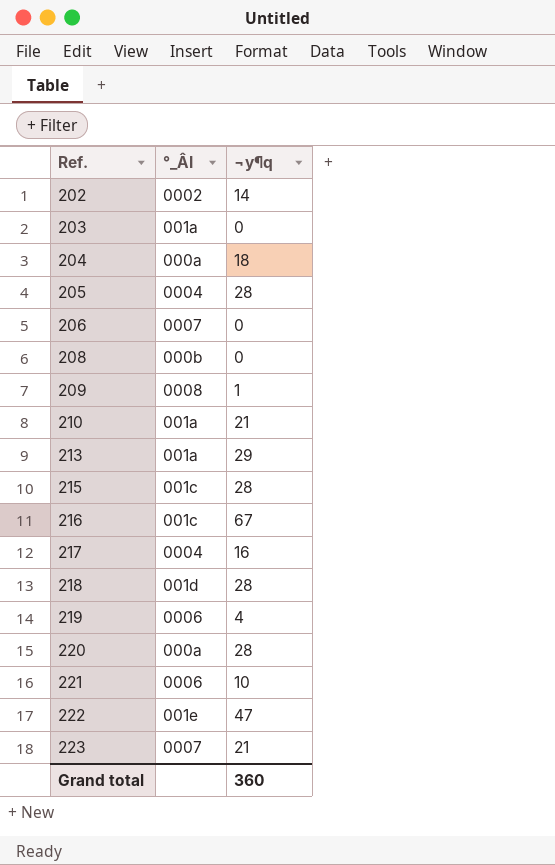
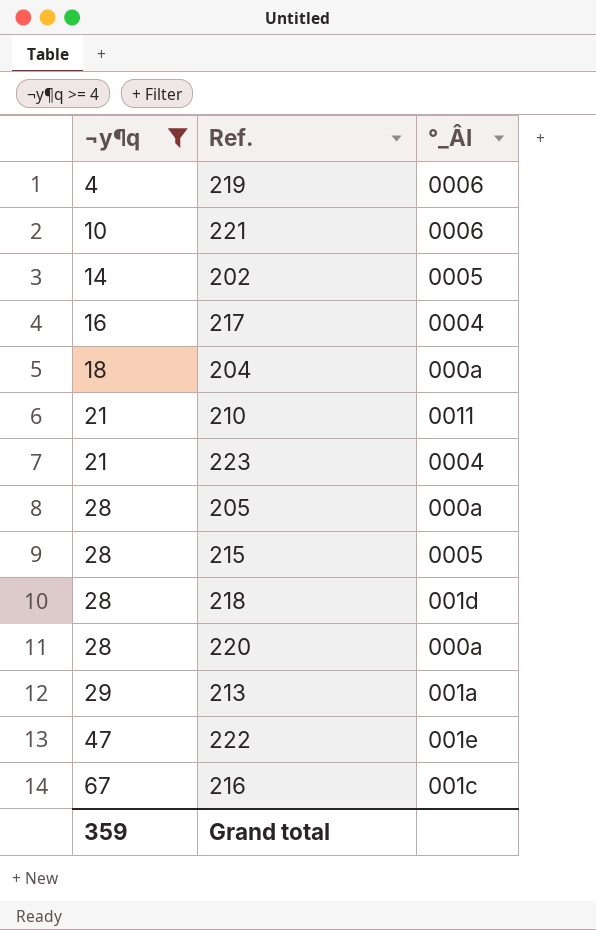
filter: none -> ¬y¶q >= 4
row order: Ref. ascending -> ¬y¶q ascending
column ¬y¶q | position: 3 -> 1
202 | °_ÂI: 0002 -> 0005
210 | °_ÂI: 001a -> 0011
223 | °_ÂI: 0007 -> 0004
205 | °_ÂI: 0004 -> 000a
215 | °_ÂI: 001c -> 0005
Grand total | ¬y¶q: 360 -> 359

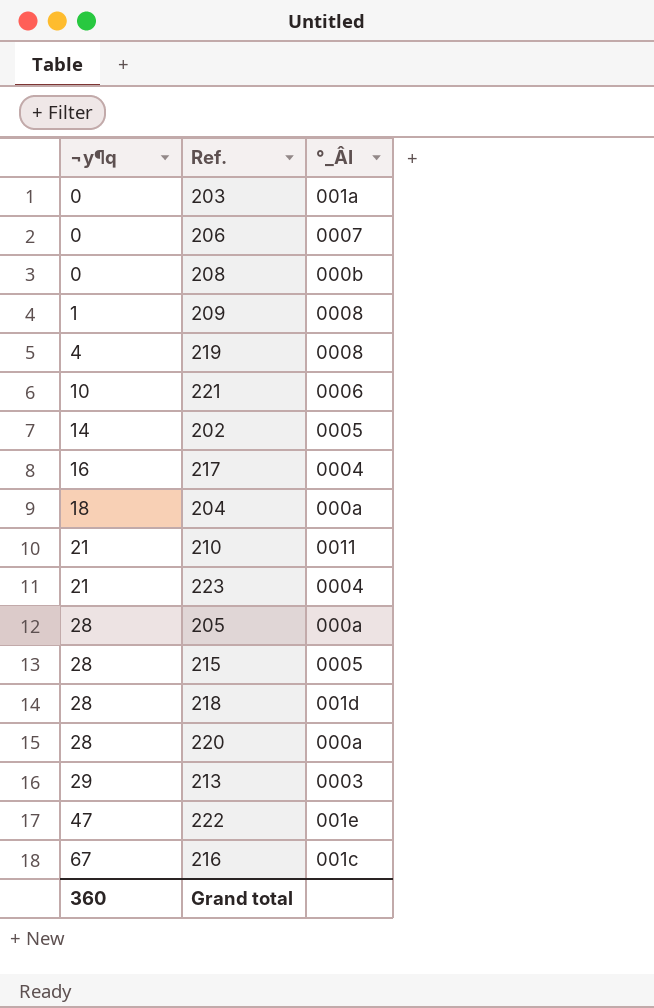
filter: ¬y¶q >= 4 -> none
219 | °_ÂI: 0006 -> 0008
213 | °_ÂI: 001a -> 0003
Grand total | ¬y¶q: 359 -> 360

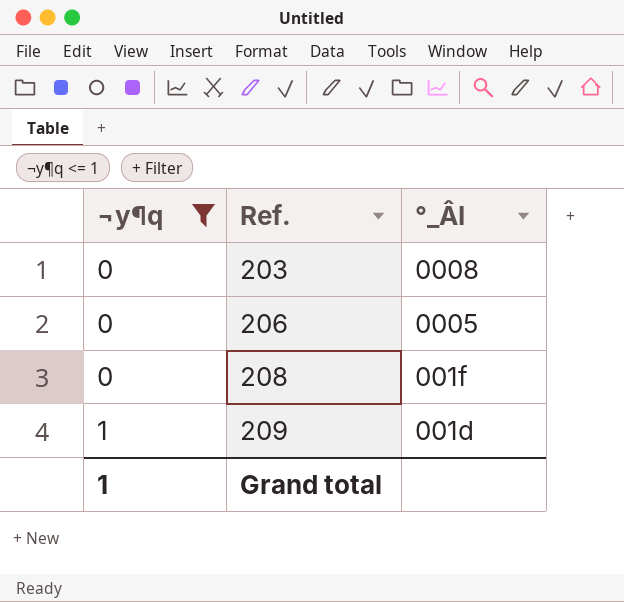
filter: none -> ¬y¶q <= 1
203 | °_ÂI: 001a -> 0008
206 | °_ÂI: 0007 -> 0005
208 | °_ÂI: 000b -> 001f
209 | °_ÂI: 0008 -> 001d
Grand total | ¬y¶q: 360 -> 1

